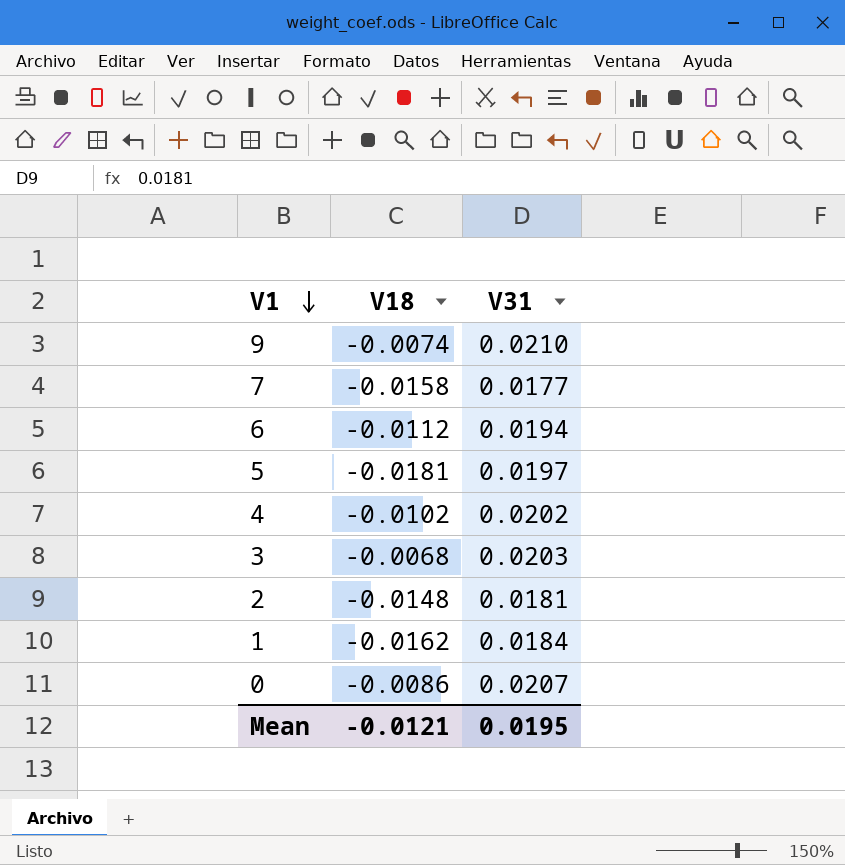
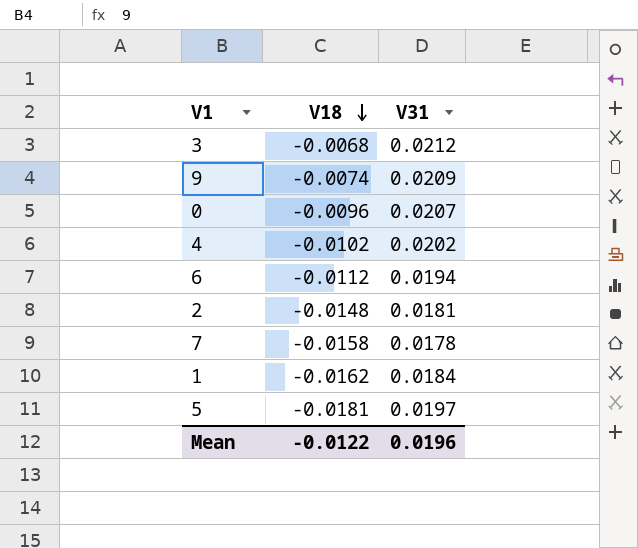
row order: V1 descending -> V18 descending
3 | V31: 0.0203 -> 0.0212
9 | V31: 0.0210 -> 0.0209
0 | V18: -0.0086 -> -0.0096
7 | V31: 0.0177 -> 0.0178
Mean | V18: -0.0121 -> -0.0122
Mean | V31: 0.0195 -> 0.0196

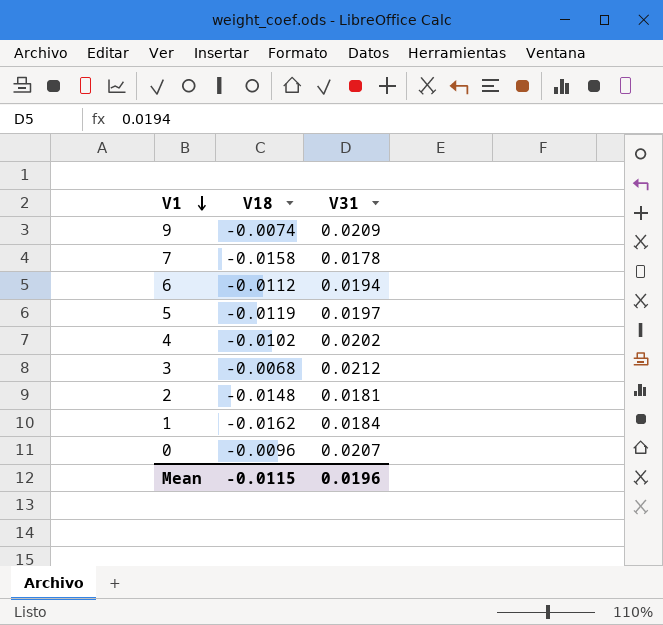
row order: V18 descending -> V1 descending
5 | V18: -0.0181 -> -0.0119
Mean | V18: -0.0122 -> -0.0115

